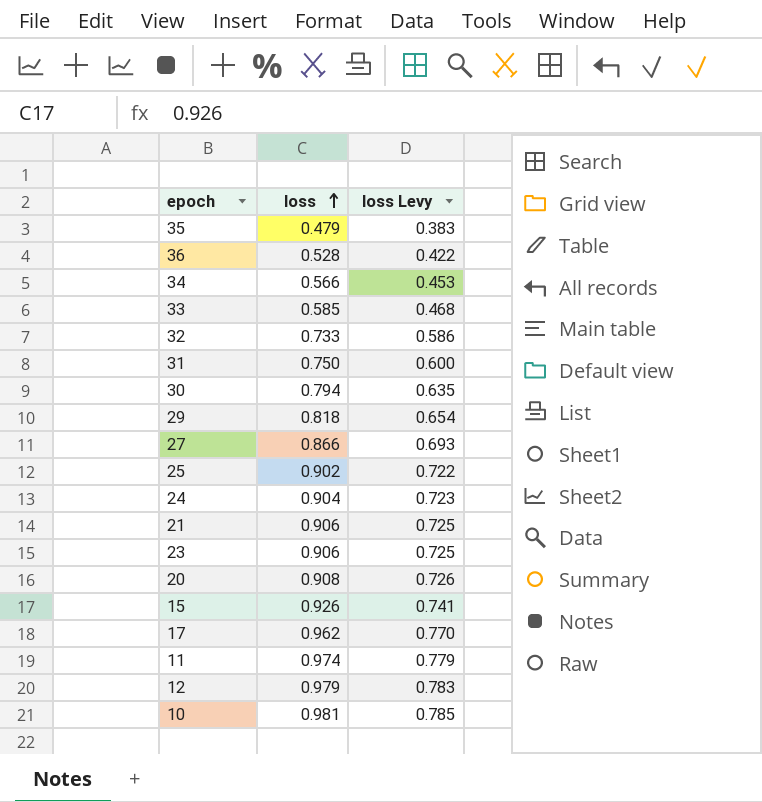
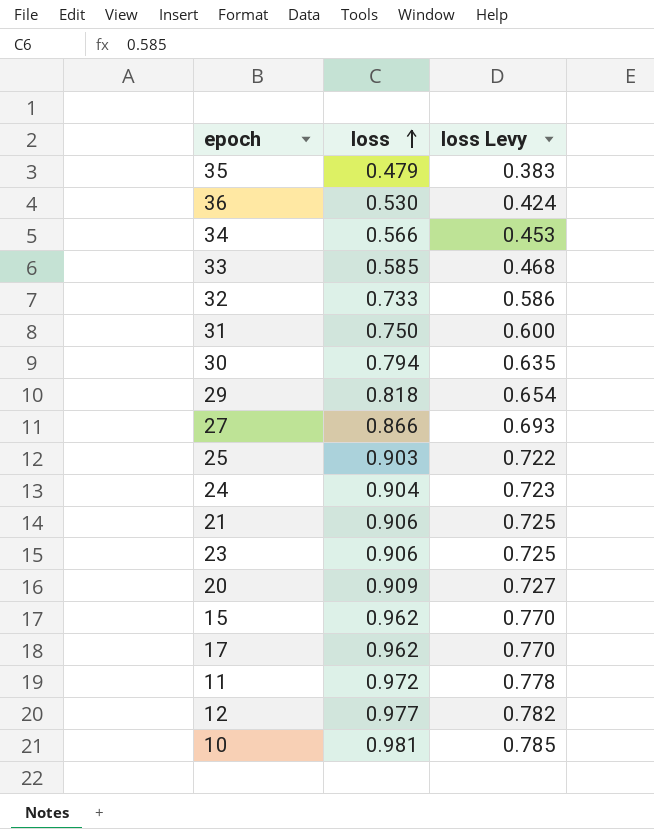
36 | loss: 0.528 -> 0.530
36 | loss Levy: 0.422 -> 0.424
25 | loss: 0.902 -> 0.903
20 | loss: 0.908 -> 0.909
20 | loss Levy: 0.726 -> 0.727
15 | loss: 0.926 -> 0.962
15 | loss Levy: 0.741 -> 0.770
11 | loss: 0.974 -> 0.972
11 | loss Levy: 0.779 -> 0.778
12 | loss: 0.979 -> 0.977
12 | loss Levy: 0.783 -> 0.782

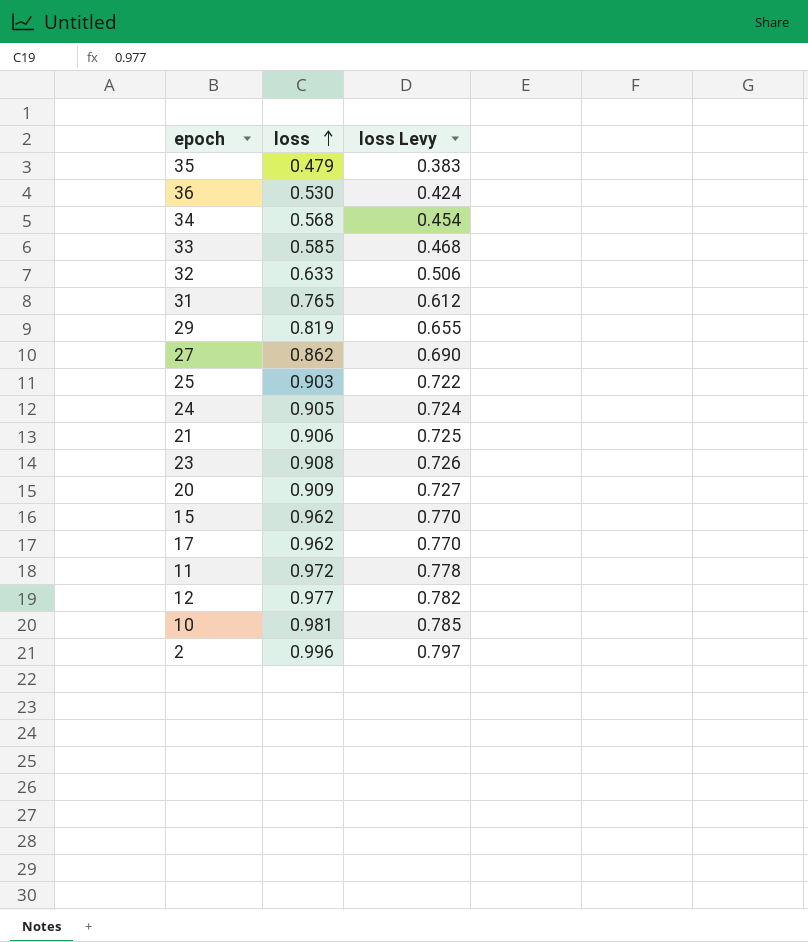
row 30: 0.794 | 0.635 -> none
34 | loss: 0.566 -> 0.568
34 | loss Levy: 0.453 -> 0.454
32 | loss: 0.733 -> 0.633
32 | loss Levy: 0.586 -> 0.506
31 | loss: 0.750 -> 0.765
31 | loss Levy: 0.600 -> 0.612
29 | loss: 0.818 -> 0.819
29 | loss Levy: 0.654 -> 0.655
27 | loss: 0.866 -> 0.862
27 | loss Levy: 0.693 -> 0.690
24 | loss: 0.904 -> 0.905
24 | loss Levy: 0.723 -> 0.724
23 | loss: 0.906 -> 0.908
23 | loss Levy: 0.725 -> 0.726
row 2: none -> 0.996 | 0.797

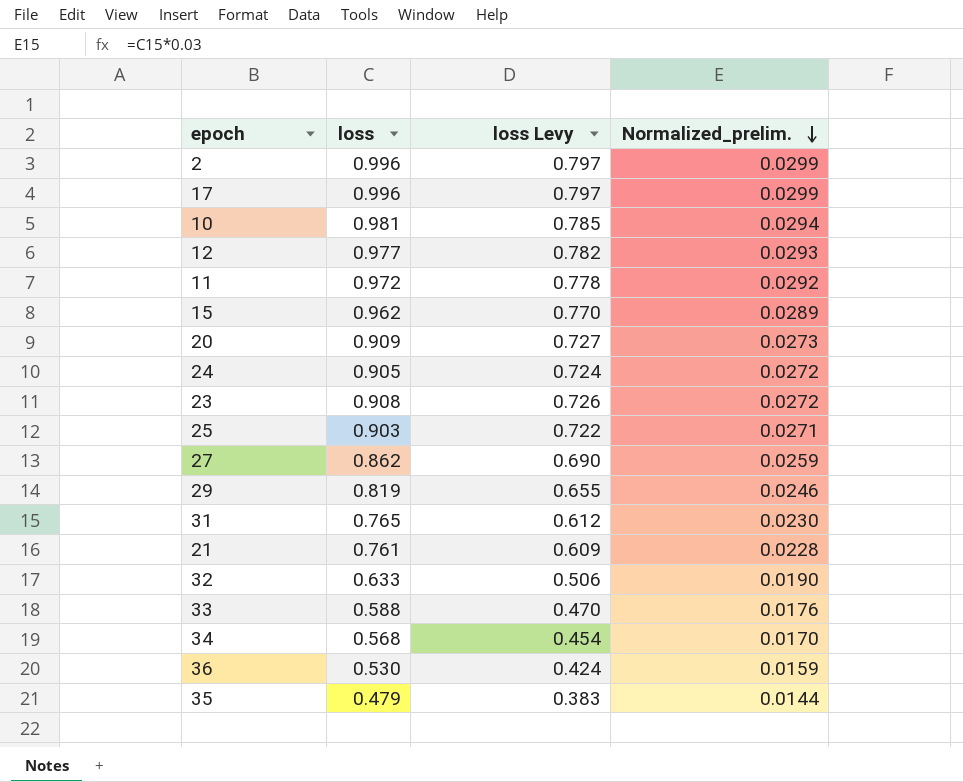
row order: loss ascending -> Normalized_prelim. descending
column Normalized_prelim. | formula: none -> [loss] * 0.03
17 | loss: 0.962 -> 0.996
17 | loss Levy: 0.770 -> 0.797
21 | loss: 0.906 -> 0.761
21 | loss Levy: 0.725 -> 0.609
33 | loss: 0.585 -> 0.588
33 | loss Levy: 0.468 -> 0.470

